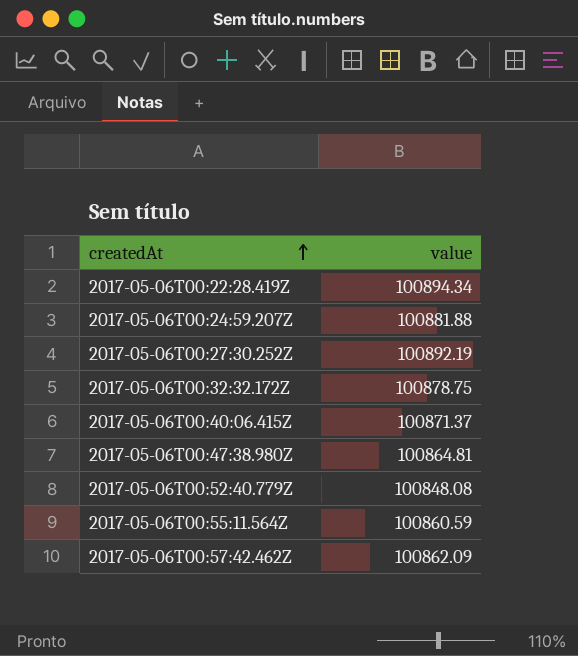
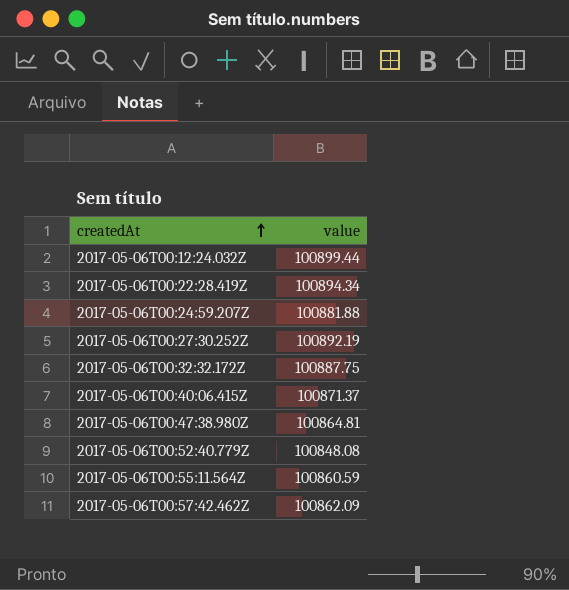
row 2017-05-06T00:12:24.032Z: none -> 100899.44
2017-05-06T00:32:32.172Z | value: 100878.75 -> 100887.75

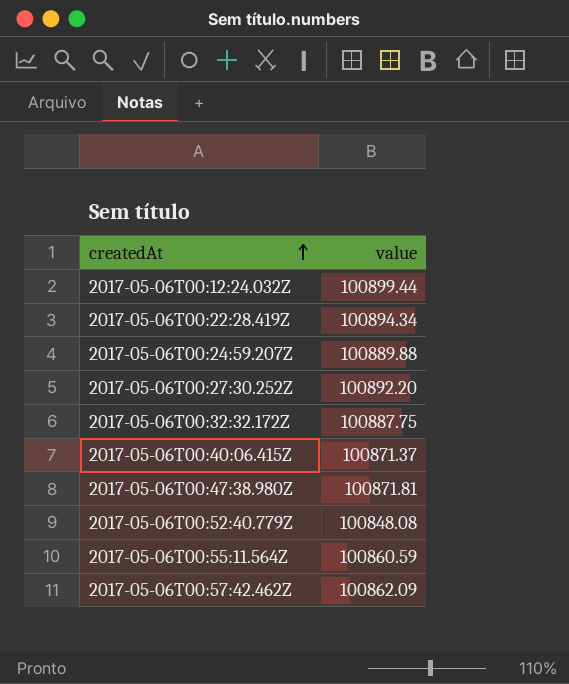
2017-05-06T00:24:59.207Z | value: 100881.88 -> 100889.88
2017-05-06T00:27:30.252Z | value: 100892.19 -> 100892.20
2017-05-06T00:47:38.980Z | value: 100864.81 -> 100871.81

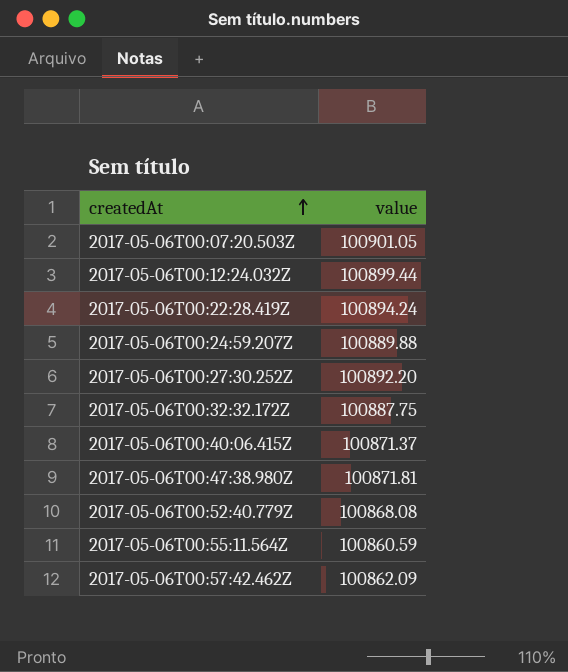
row 2017-05-06T00:07:20.503Z: none -> 100901.05
2017-05-06T00:22:28.419Z | value: 100894.34 -> 100894.24
2017-05-06T00:52:40.779Z | value: 100848.08 -> 100868.08

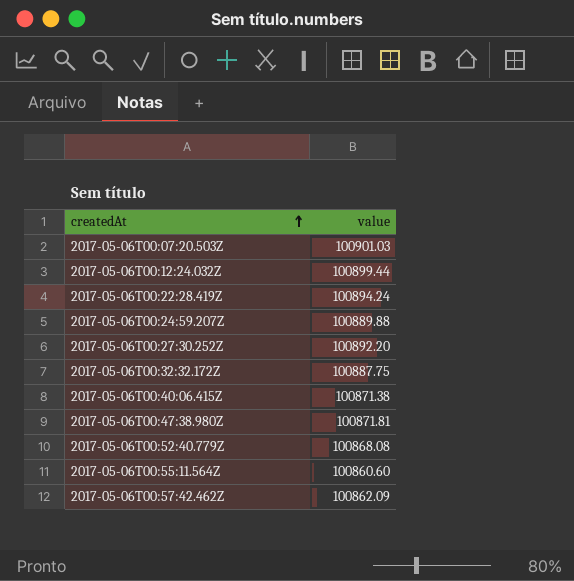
2017-05-06T00:07:20.503Z | value: 100901.05 -> 100901.03
2017-05-06T00:40:06.415Z | value: 100871.37 -> 100871.38
2017-05-06T00:55:11.564Z | value: 100860.59 -> 100860.60

